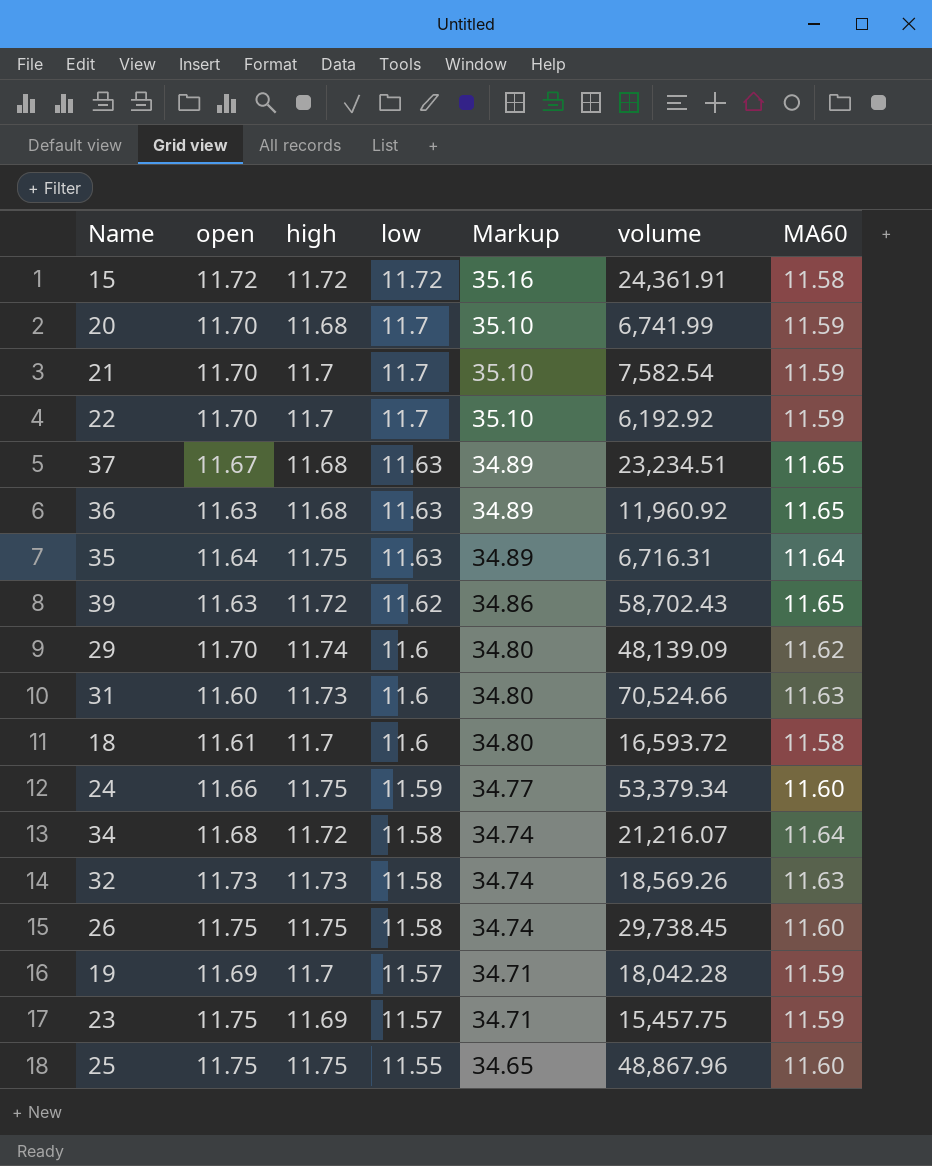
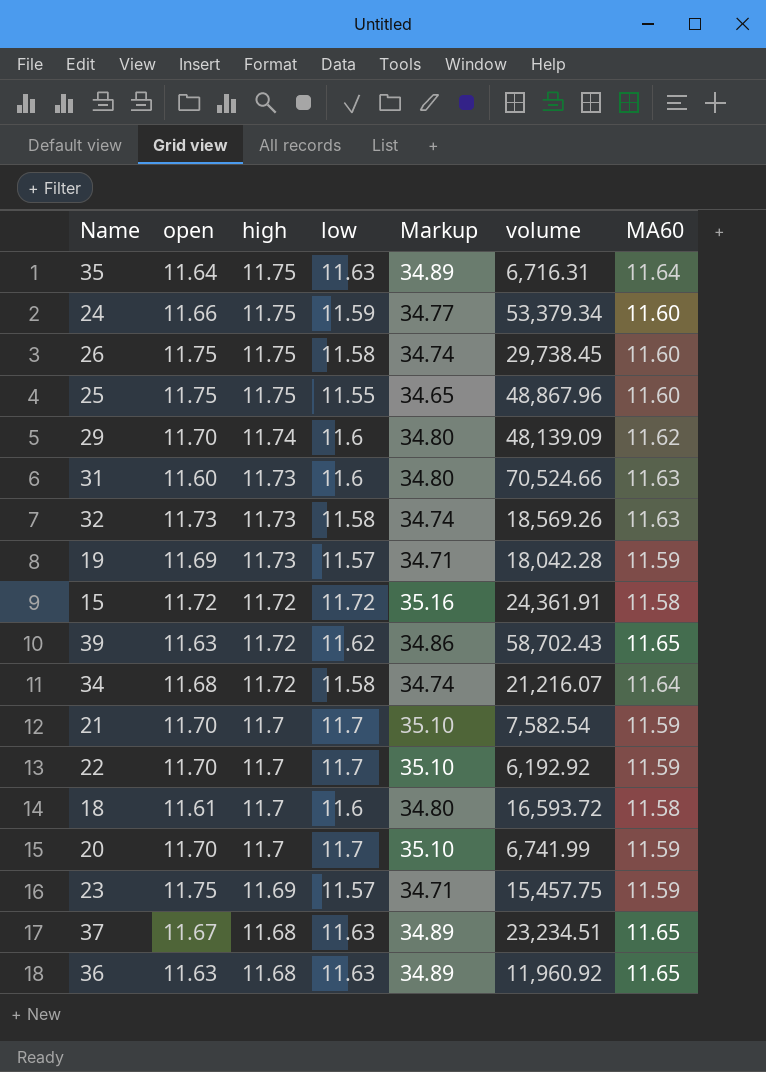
row order: low descending -> high descending
19 | high: 11.7 -> 11.73
20 | high: 11.68 -> 11.7

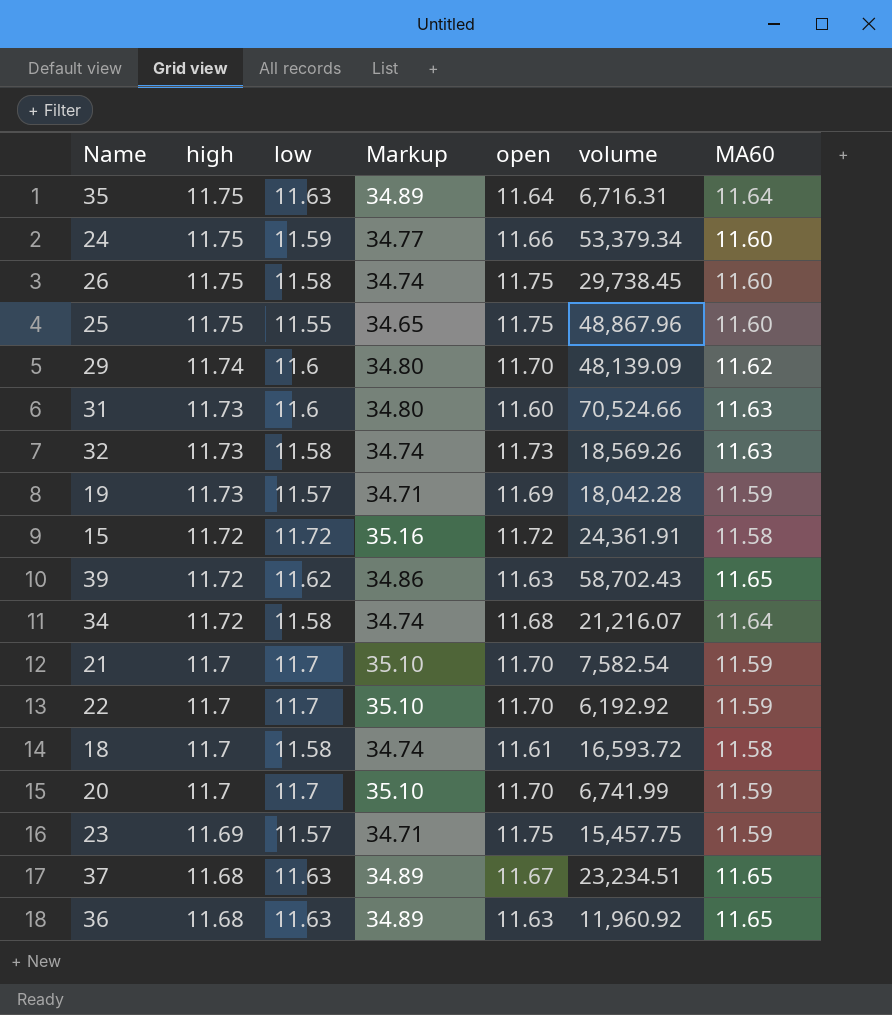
column open | position: 2 -> 5
18 | low: 11.6 -> 11.58
18 | Markup: 34.80 -> 34.74

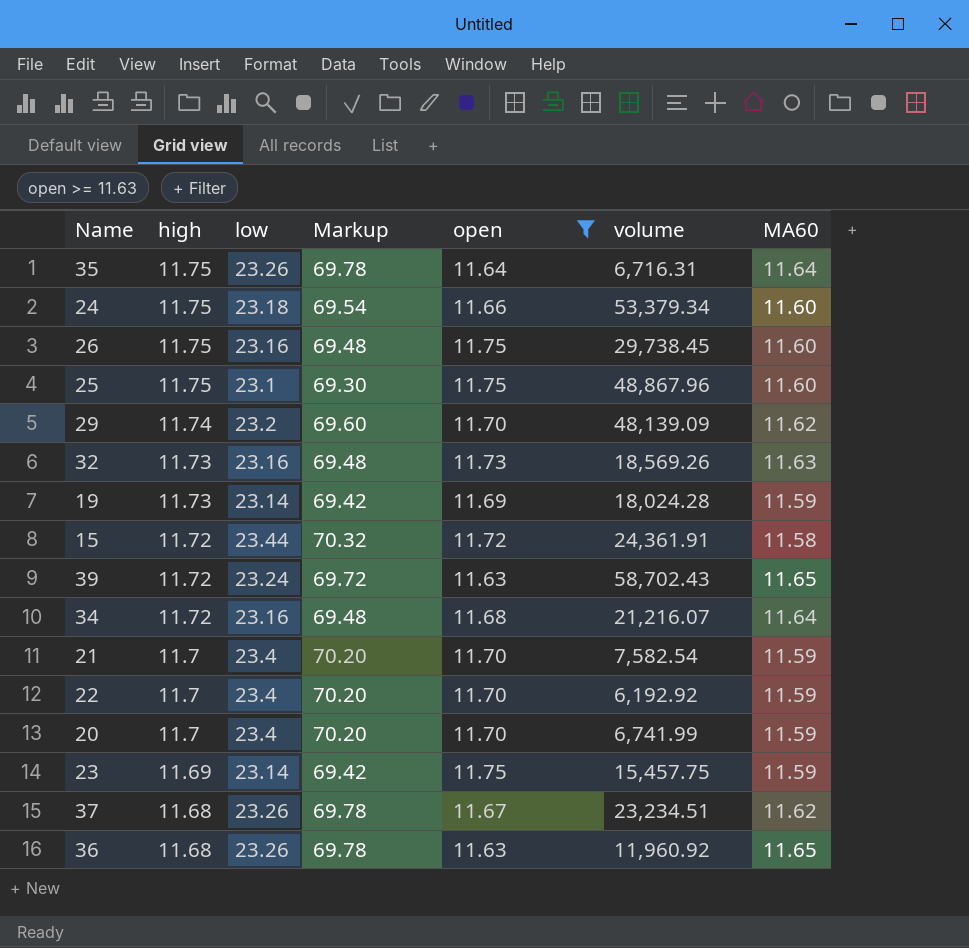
filter: none -> open >= 11.63
35 | low: 11.63 -> 23.26
35 | Markup: 34.89 -> 69.78
24 | low: 11.59 -> 23.18
24 | Markup: 34.77 -> 69.54
26 | low: 11.58 -> 23.16
26 | Markup: 34.74 -> 69.48
25 | low: 11.55 -> 23.1
25 | Markup: 34.65 -> 69.30
29 | low: 11.6 -> 23.2
29 | Markup: 34.80 -> 69.60
32 | low: 11.58 -> 23.16
32 | Markup: 34.74 -> 69.48
19 | low: 11.57 -> 23.14
19 | Markup: 34.71 -> 69.42
19 | volume: 18,042.28 -> 18,024.28
15 | low: 11.72 -> 23.44
15 | Markup: 35.16 -> 70.32
39 | low: 11.62 -> 23.24
39 | Markup: 34.86 -> 69.72
34 | low: 11.58 -> 23.16
34 | Markup: 34.74 -> 69.48
21 | low: 11.7 -> 23.4
21 | Markup: 35.10 -> 70.20
22 | low: 11.7 -> 23.4
22 | Markup: 35.10 -> 70.20
20 | low: 11.7 -> 23.4
20 | Markup: 35.10 -> 70.20
23 | low: 11.57 -> 23.14
23 | Markup: 34.71 -> 69.42
37 | low: 11.63 -> 23.26
37 | Markup: 34.89 -> 69.78
37 | MA60: 11.65 -> 11.62
36 | low: 11.63 -> 23.26
36 | Markup: 34.89 -> 69.78

